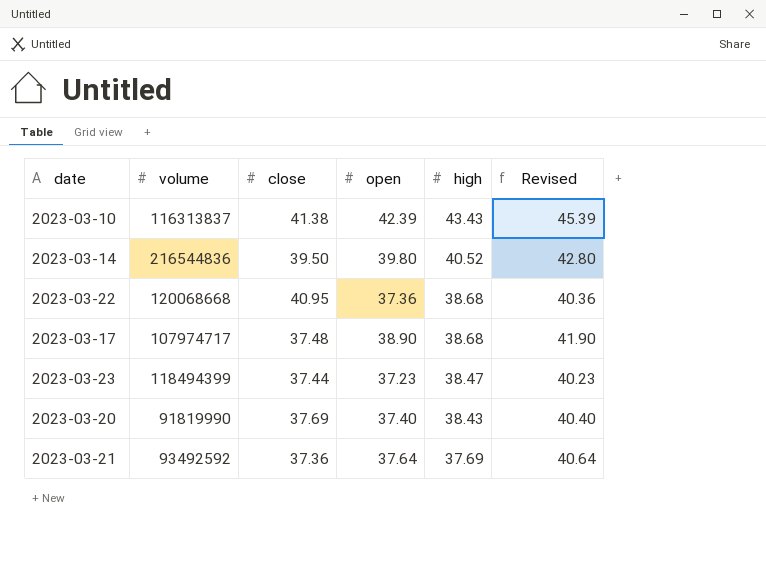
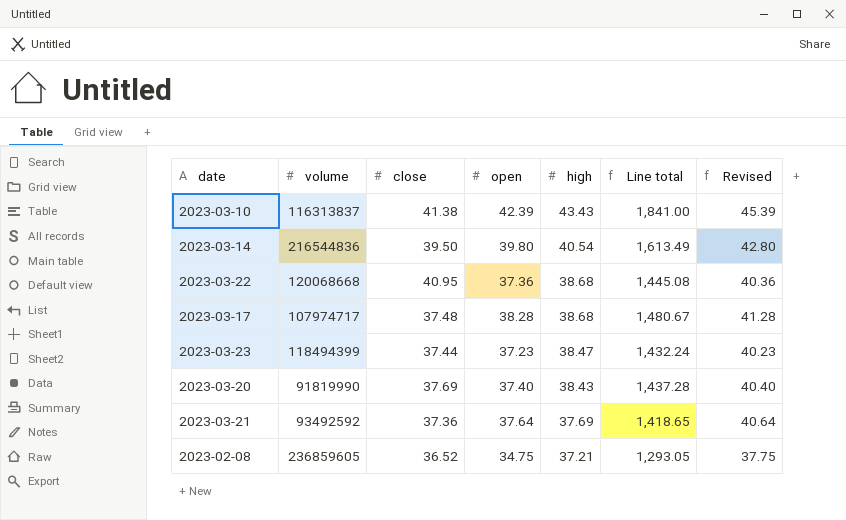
column Line total | formula: none -> [open] * [high]
2023-03-14 | high: 40.52 -> 40.54
2023-03-17 | open: 38.90 -> 38.28
2023-03-17 | Revised: 41.90 -> 41.28
row 2023-02-08: none -> 236859605 | 36.52 | 34.75 | 37.21 | 1,293.05 | 37.75

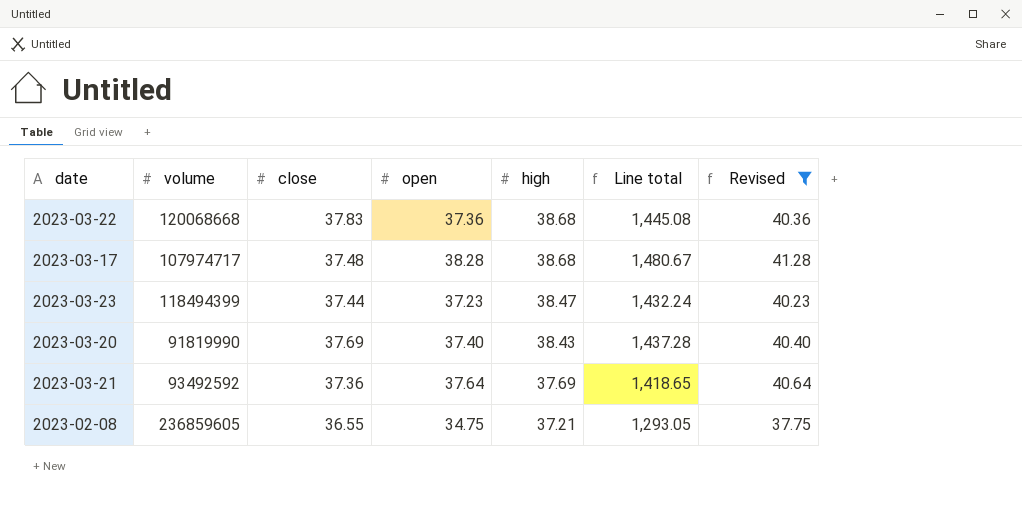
filter: none -> Revised <= 41.28
2023-03-22 | close: 40.95 -> 37.83
2023-02-08 | close: 36.52 -> 36.55

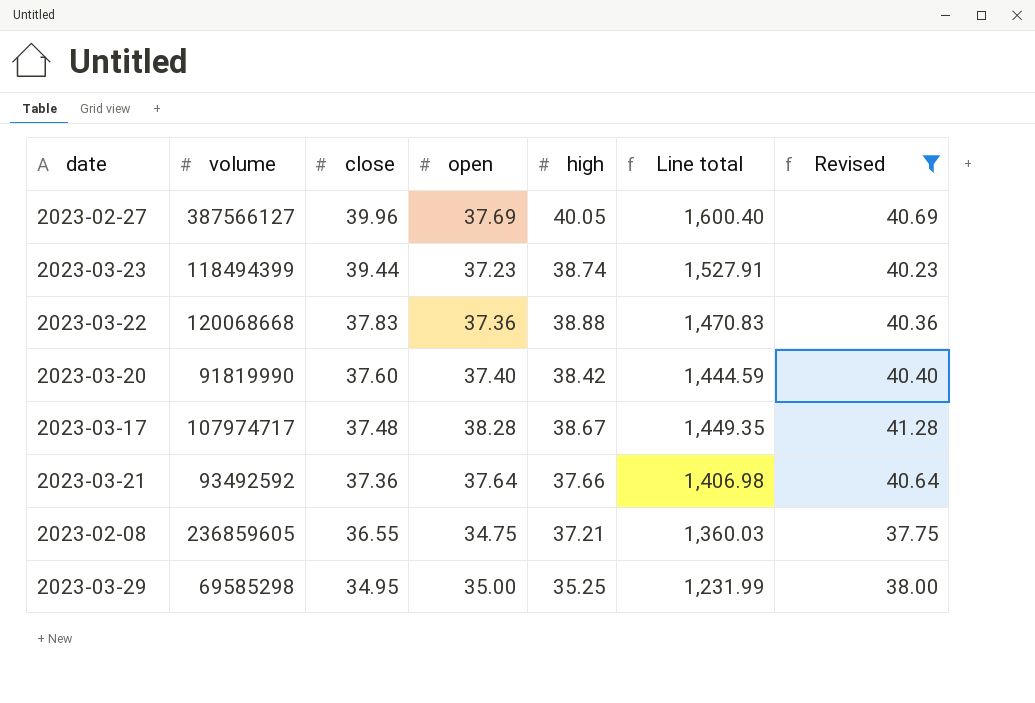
row order: high descending -> close descending
column Line total | formula: [open] * [high] -> [close] * [high]
row 2023-02-27: none -> 387566127 | 39.96 | 37.69 | 40.05 | 1,600.40 | 40.69
2023-03-23 | close: 37.44 -> 39.44
2023-03-23 | high: 38.47 -> 38.74
2023-03-22 | high: 38.68 -> 38.88
2023-03-20 | close: 37.69 -> 37.60
2023-03-20 | high: 38.43 -> 38.42
2023-03-17 | high: 38.68 -> 38.67
2023-03-21 | high: 37.69 -> 37.66
row 2023-03-29: none -> 69585298 | 34.95 | 35.00 | 35.25 | 1,231.99 | 38.00

